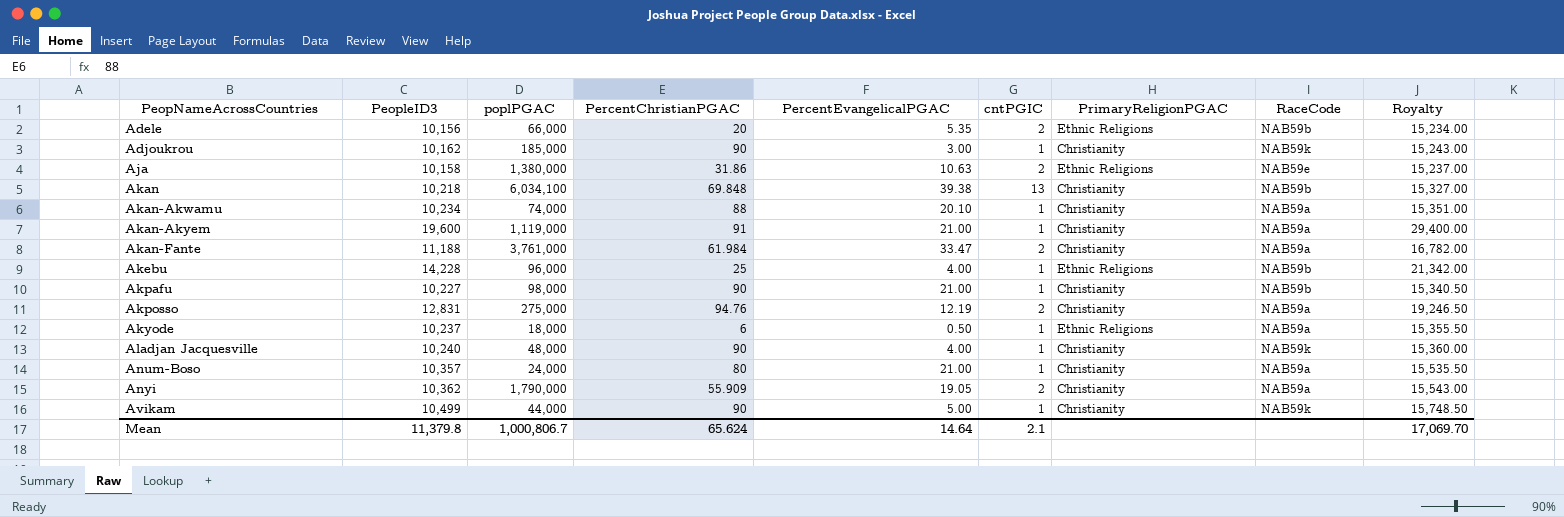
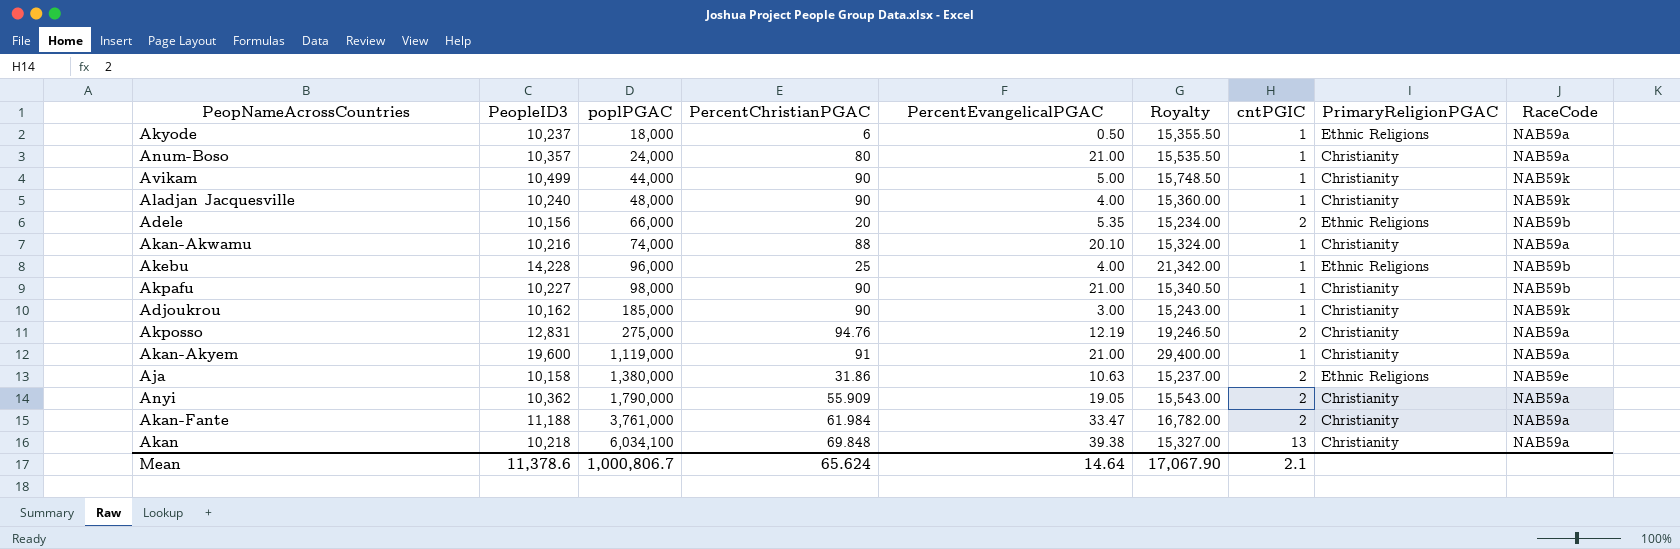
row order: PeopNameAcrossCountries ascending -> poplPGAC ascending
column Royalty | position: 9 -> 6
Akan-Akwamu | PeopleID3: 10,234 -> 10,216
Akan-Akwamu | Royalty: 15,351.00 -> 15,324.00
Akan | RaceCode: NAB59b -> NAB59a
Mean | PeopleID3: 11,379.8 -> 11,378.6
Mean | Royalty: 17,069.70 -> 17,067.90

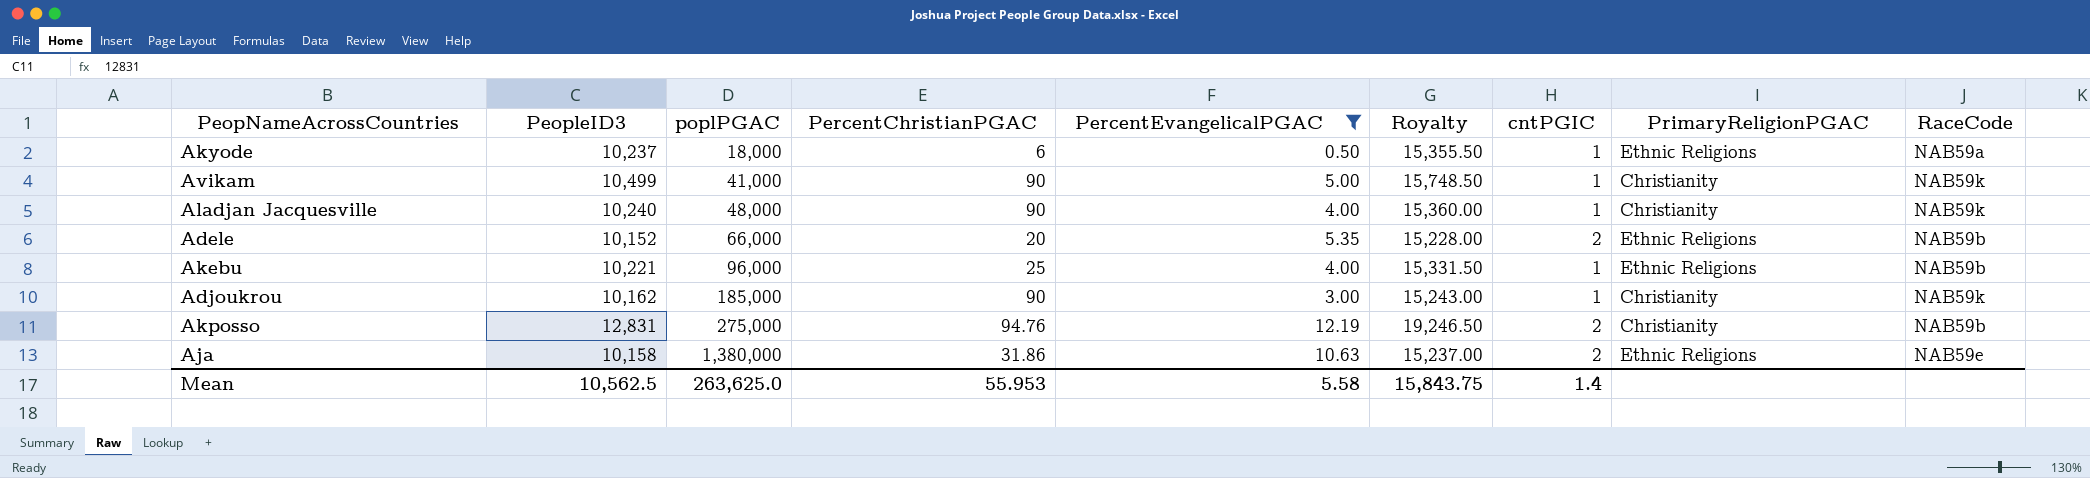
filter: none -> PercentEvangelicalPGAC <= 12.19
Avikam | poplPGAC: 44,000 -> 41,000
Adele | PeopleID3: 10,156 -> 10,152
Adele | Royalty: 15,234.00 -> 15,228.00
Akebu | PeopleID3: 14,228 -> 10,221
Akebu | Royalty: 21,342.00 -> 15,331.50
Akposso | RaceCode: NAB59a -> NAB59b
Mean | PeopleID3: 11,378.6 -> 10,562.5
Mean | poplPGAC: 1,000,806.7 -> 263,625.0
Mean | PercentChristianPGAC: 65.624 -> 55.953
Mean | PercentEvangelicalPGAC: 14.64 -> 5.58
Mean | Royalty: 17,067.90 -> 15,843.75
Mean | cntPGIC: 2.1 -> 1.4

